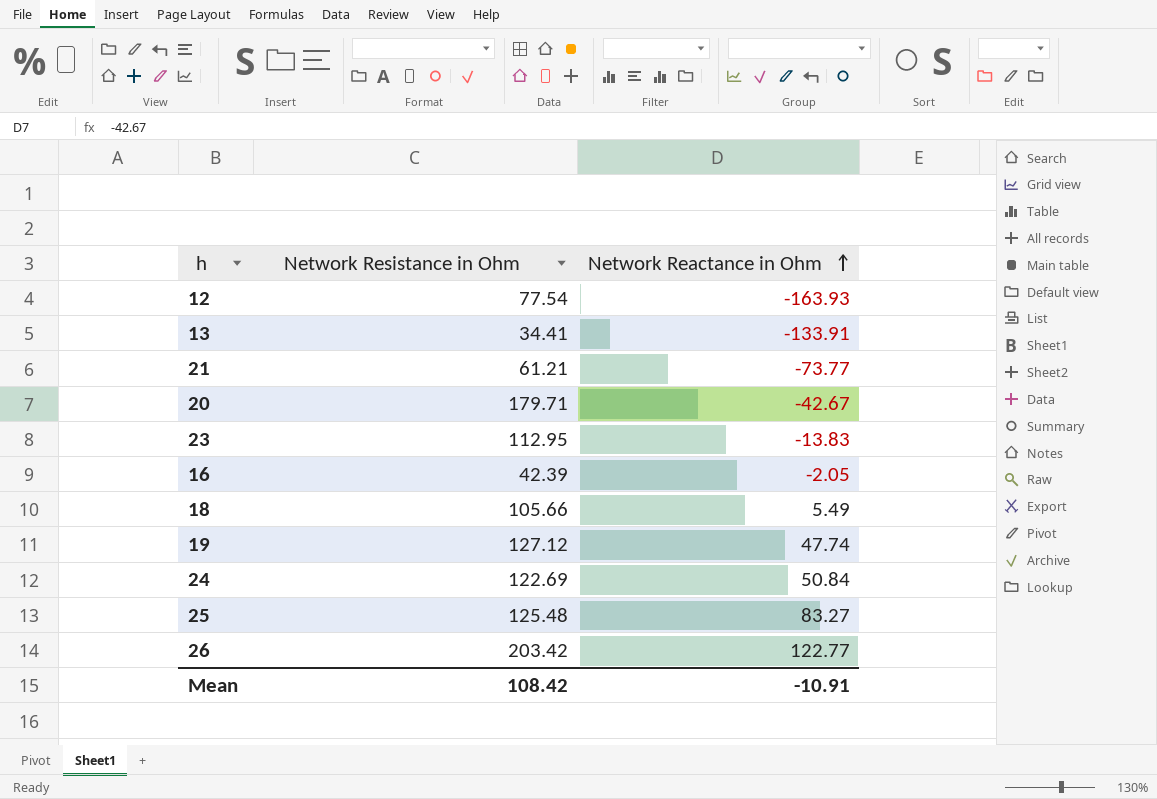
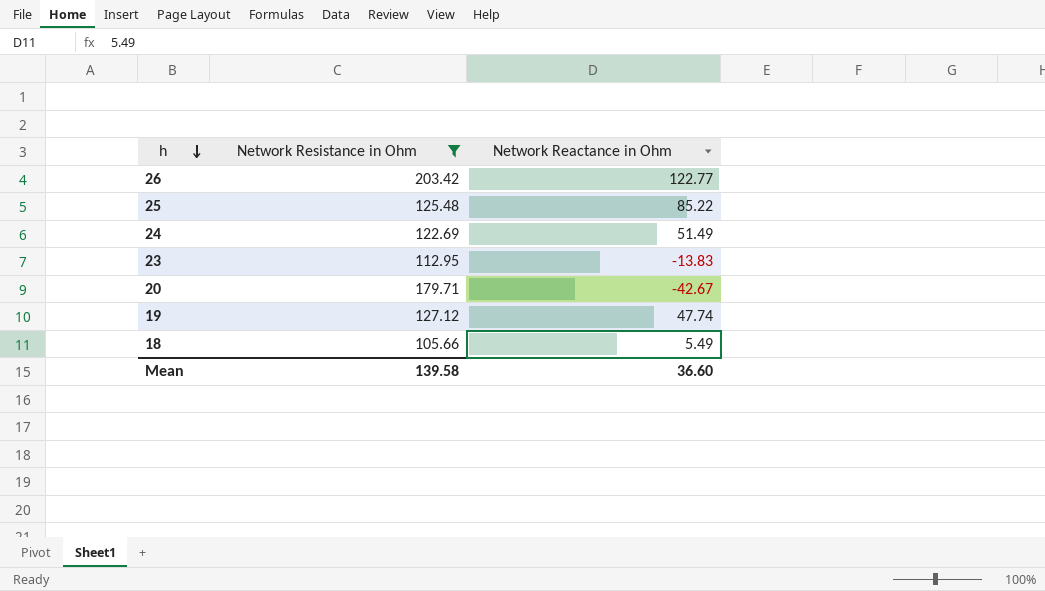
filter: none -> Network Resistance in Ohm >= 105.66
row order: Network Reactance in Ohm ascending -> h descending
25 | Network Reactance in Ohm: 83.27 -> 85.22
24 | Network Reactance in Ohm: 50.84 -> 51.49
Mean | Network Resistance in Ohm: 108.42 -> 139.58
Mean | Network Reactance in Ohm: -10.91 -> 36.60

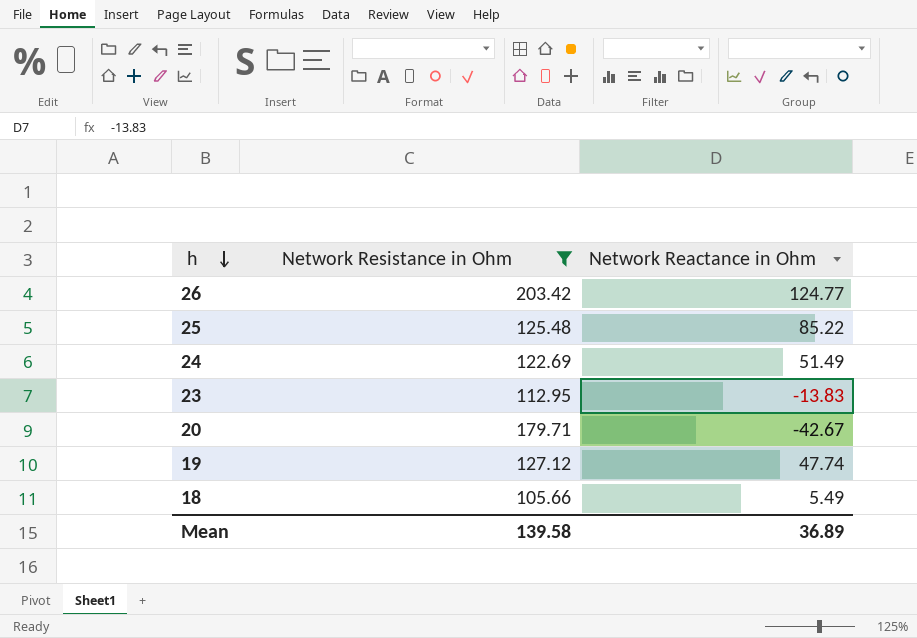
26 | Network Reactance in Ohm: 122.77 -> 124.77
Mean | Network Reactance in Ohm: 36.60 -> 36.89

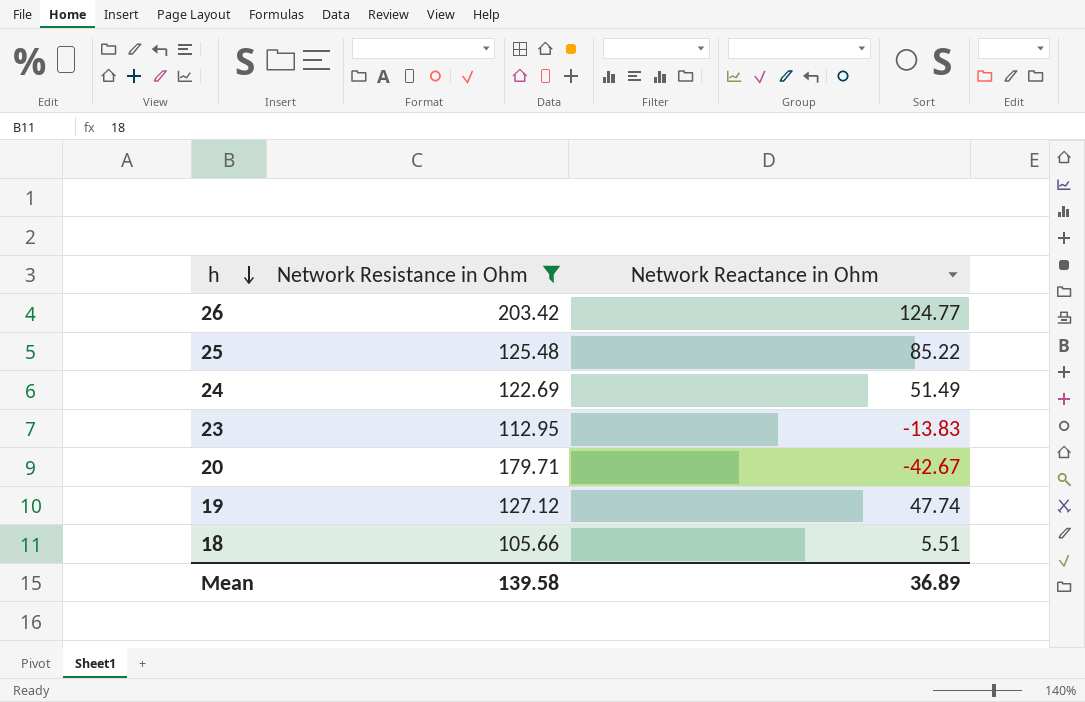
18 | Network Reactance in Ohm: 5.49 -> 5.51

